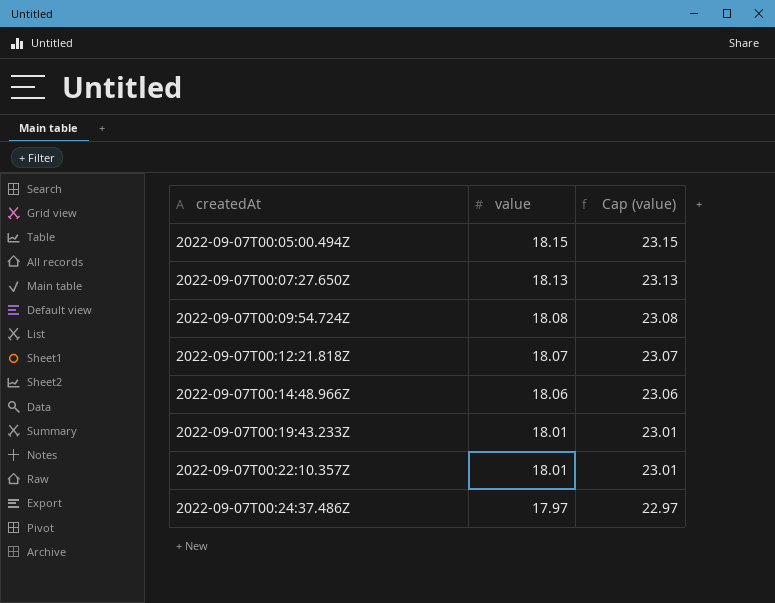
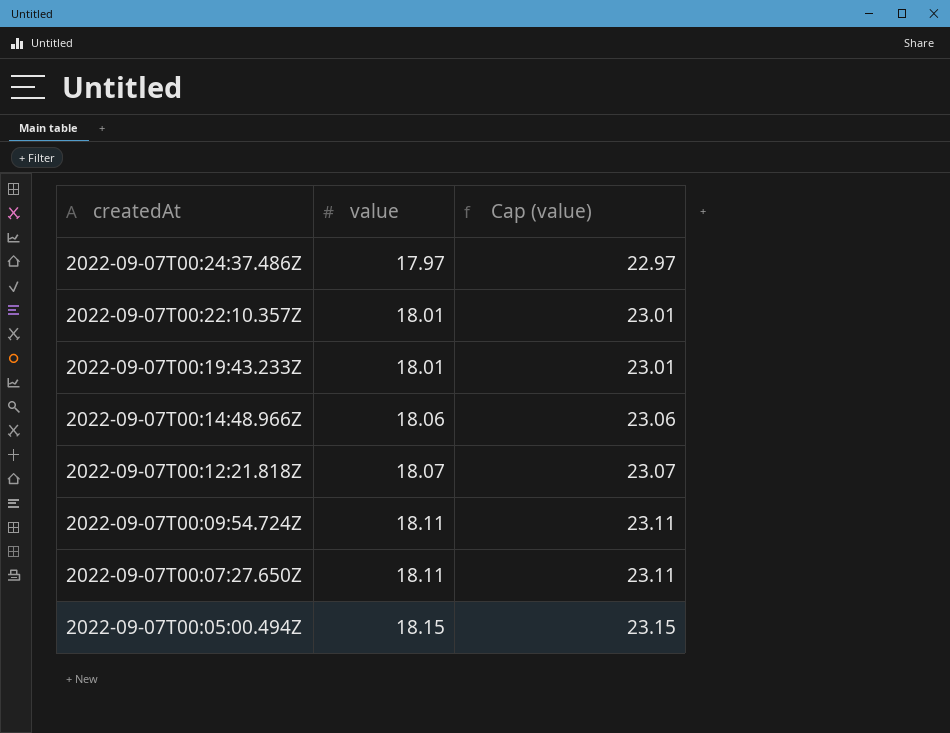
row order: createdAt ascending -> createdAt descending
2022-09-07T00:09:54.724Z | value: 18.08 -> 18.11
2022-09-07T00:09:54.724Z | Cap (value): 23.08 -> 23.11
2022-09-07T00:07:27.650Z | value: 18.13 -> 18.11
2022-09-07T00:07:27.650Z | Cap (value): 23.13 -> 23.11

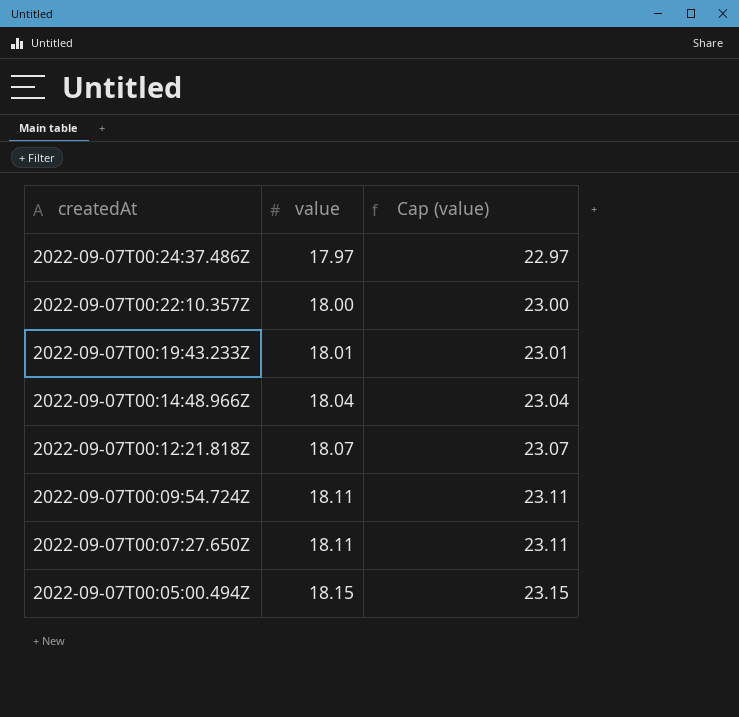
2022-09-07T00:22:10.357Z | value: 18.01 -> 18.00
2022-09-07T00:22:10.357Z | Cap (value): 23.01 -> 23.00
2022-09-07T00:14:48.966Z | value: 18.06 -> 18.04
2022-09-07T00:14:48.966Z | Cap (value): 23.06 -> 23.04

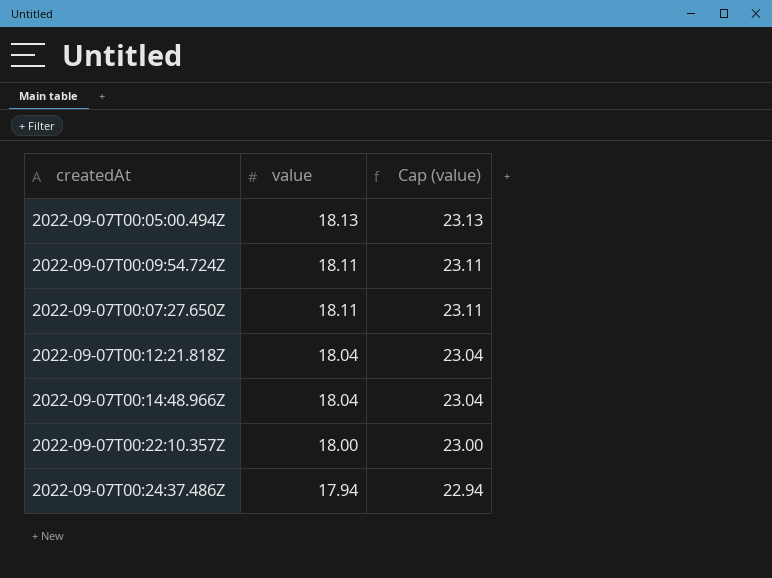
row order: createdAt descending -> value descending
row 2022-09-07T00:19:43.233Z: 18.01 | 23.01 -> none
2022-09-07T00:05:00.494Z | value: 18.15 -> 18.13
2022-09-07T00:05:00.494Z | Cap (value): 23.15 -> 23.13
2022-09-07T00:12:21.818Z | value: 18.07 -> 18.04
2022-09-07T00:12:21.818Z | Cap (value): 23.07 -> 23.04
2022-09-07T00:24:37.486Z | value: 17.97 -> 17.94
2022-09-07T00:24:37.486Z | Cap (value): 22.97 -> 22.94

